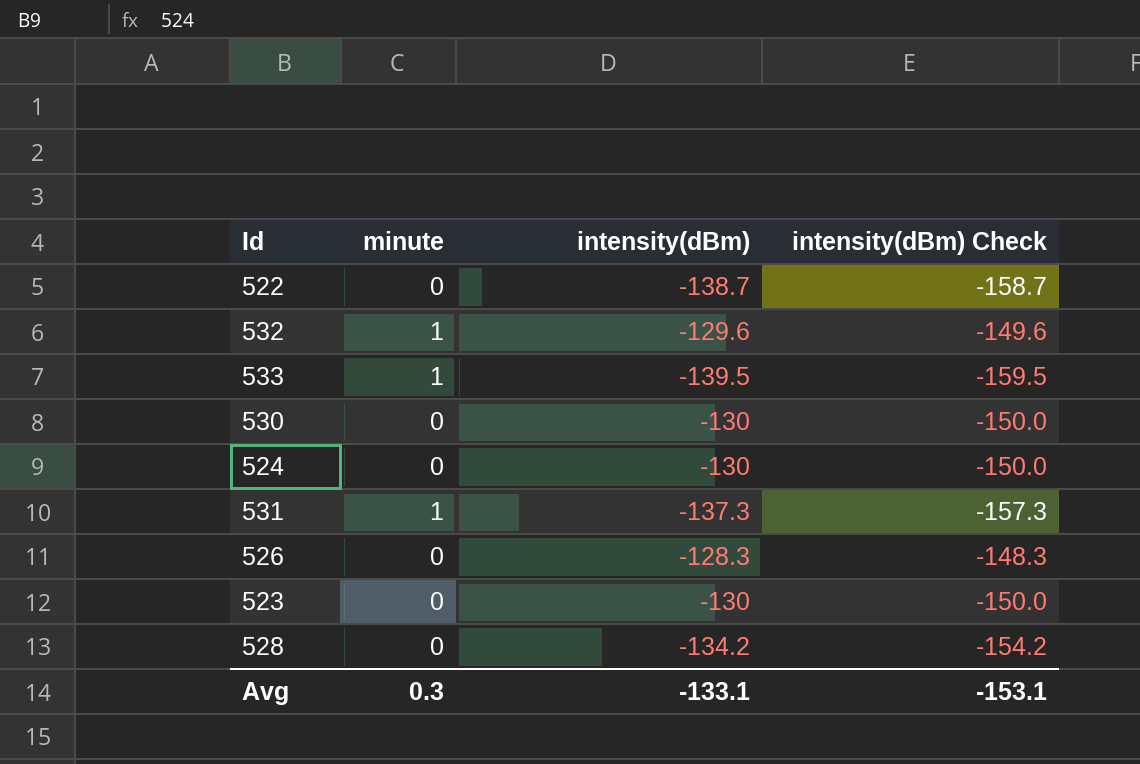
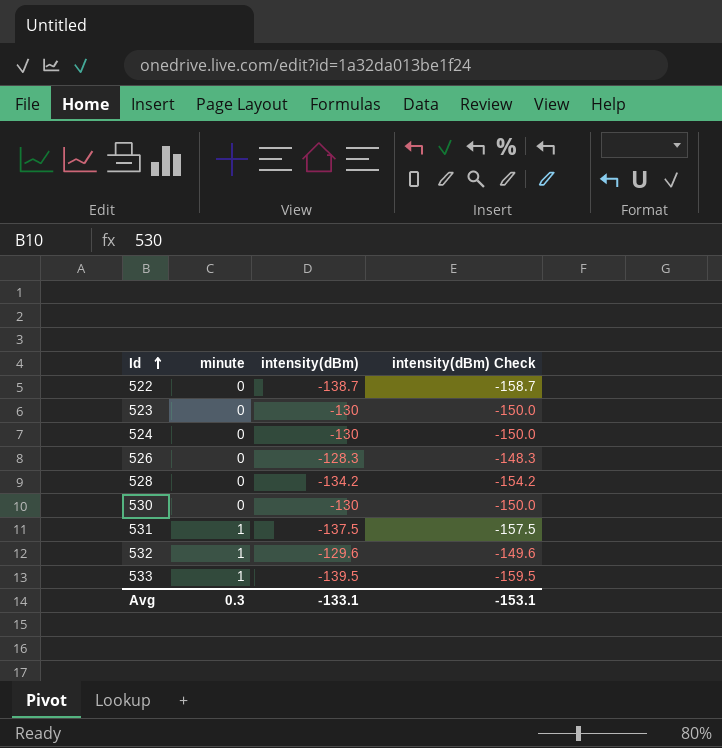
row order: none -> Id ascending
531 | intensity(dBm): -137.3 -> -137.5
531 | intensity(dBm) Check: -157.3 -> -157.5

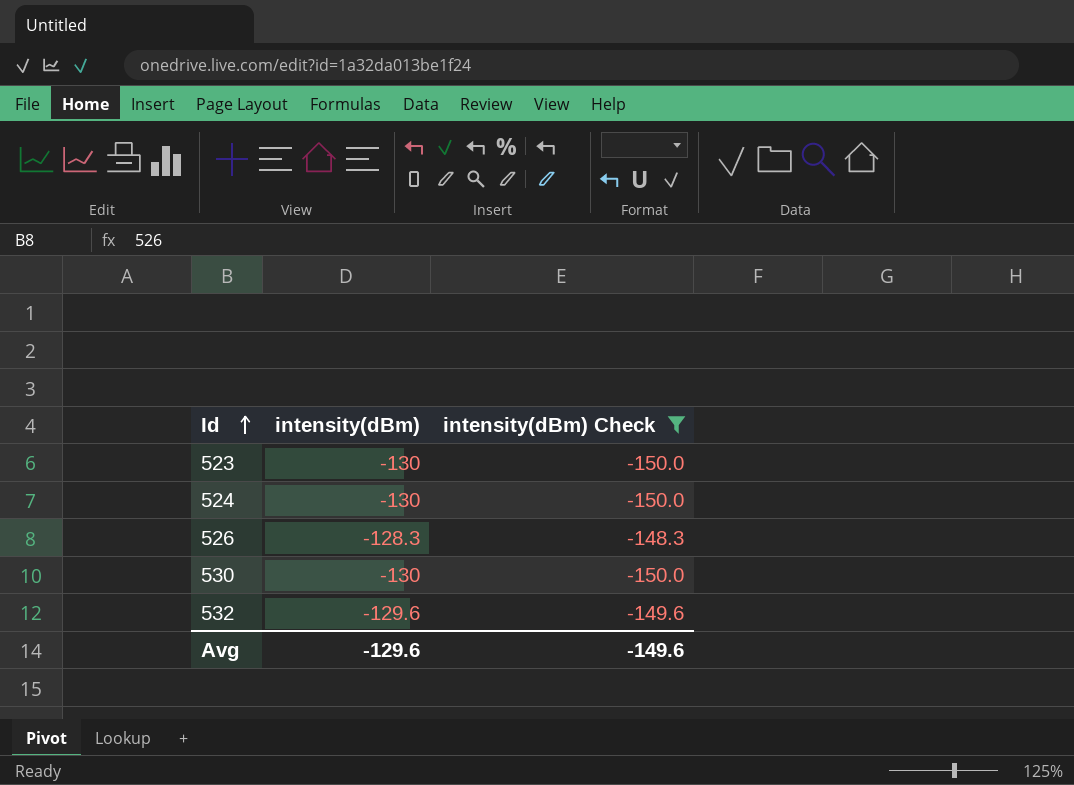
filter: none -> intensity(dBm) Check >= -150.0
column minute | position: 2 -> none
Avg | intensity(dBm): -133.1 -> -129.6
Avg | intensity(dBm) Check: -153.1 -> -149.6

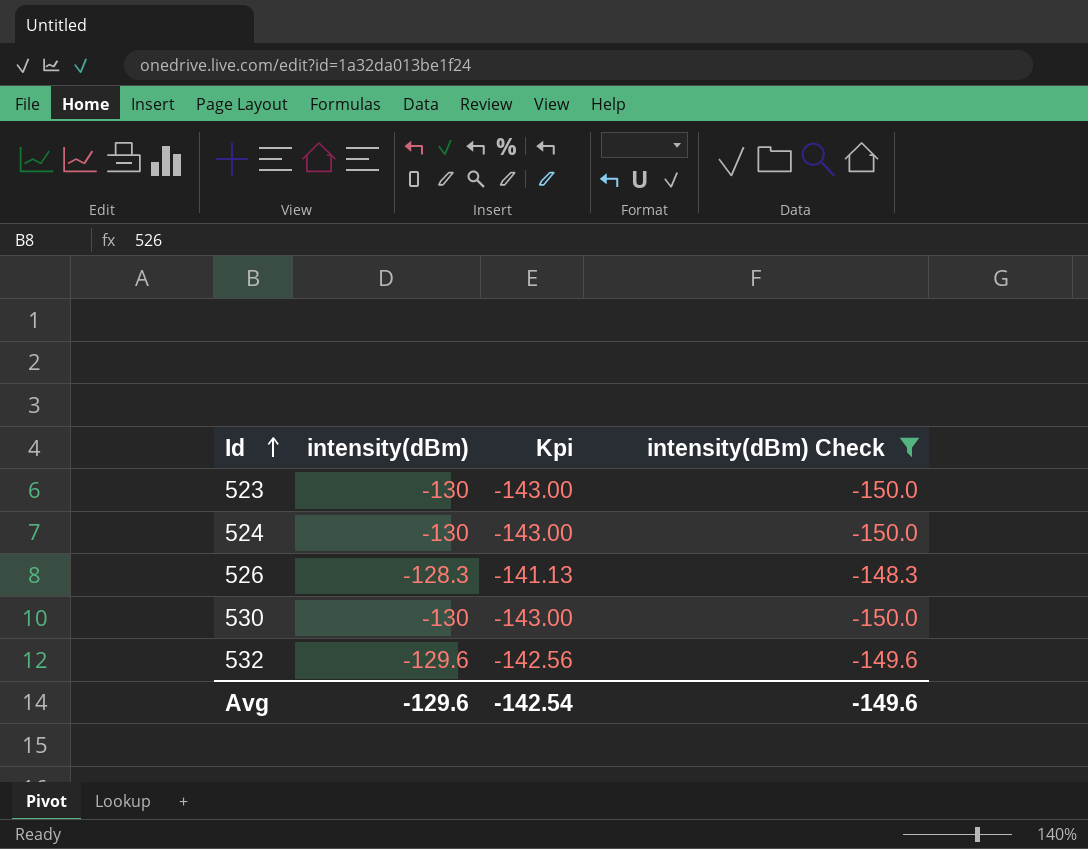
column Kpi | formula: none -> [intensity(dBm)] * 1.1

